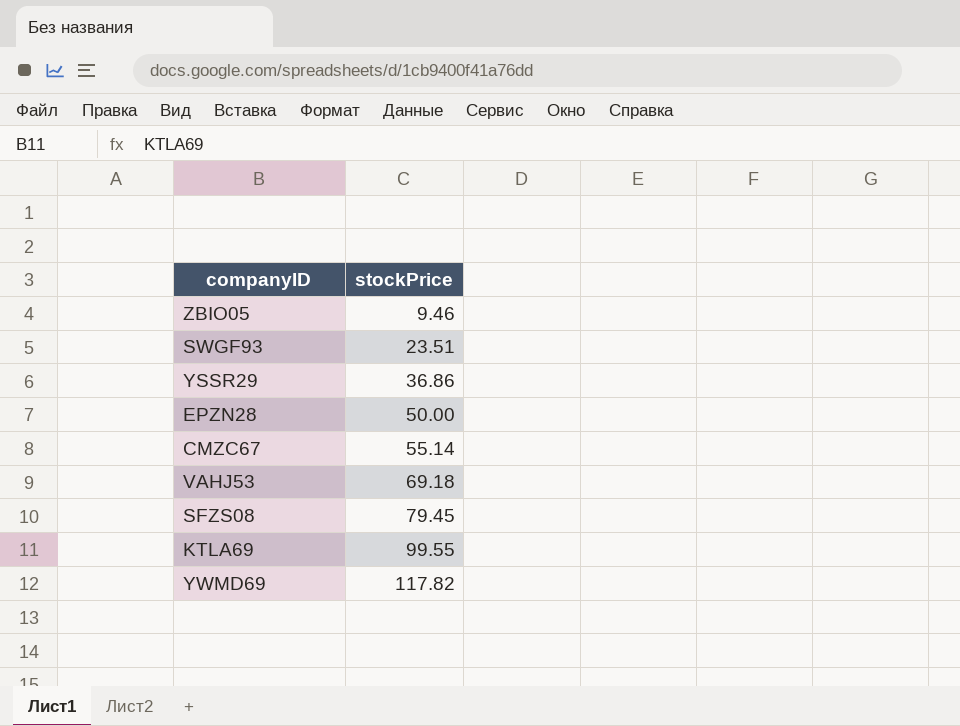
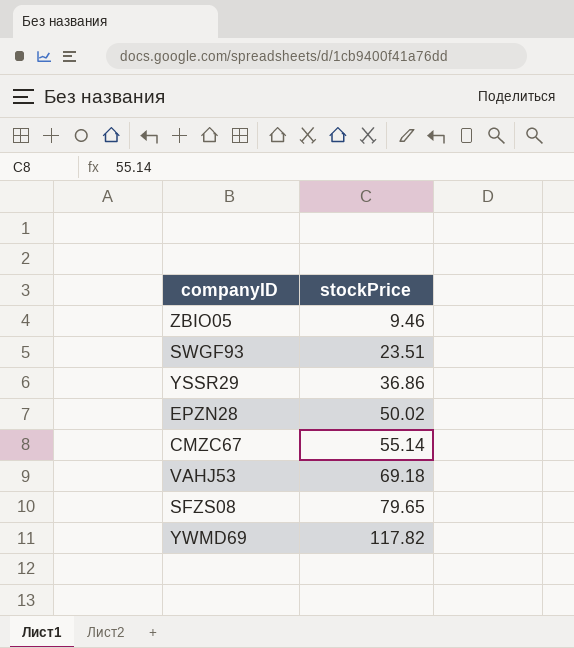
row KTLA69: 99.55 -> none
EPZN28 | stockPrice: 50.00 -> 50.02
SFZS08 | stockPrice: 79.45 -> 79.65

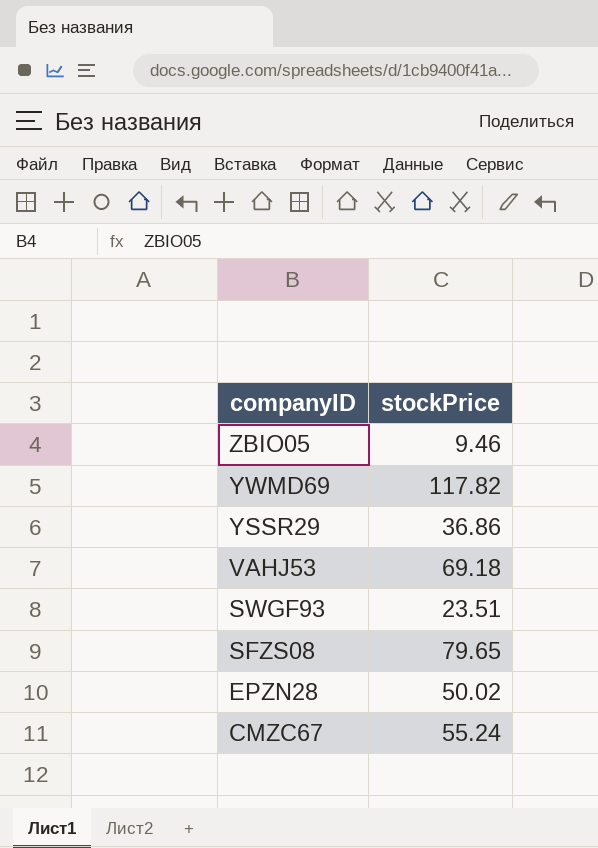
row order: stockPrice ascending -> companyID descending
CMZC67 | stockPrice: 55.14 -> 55.24

